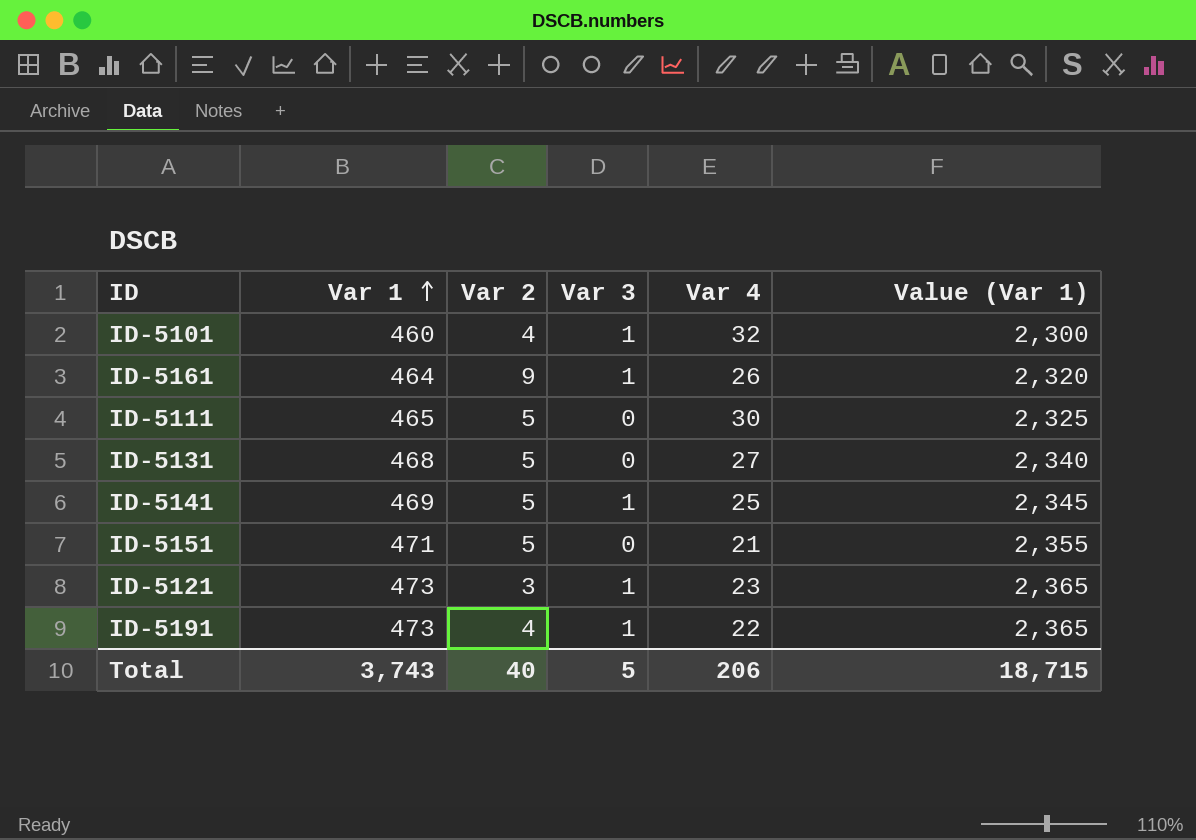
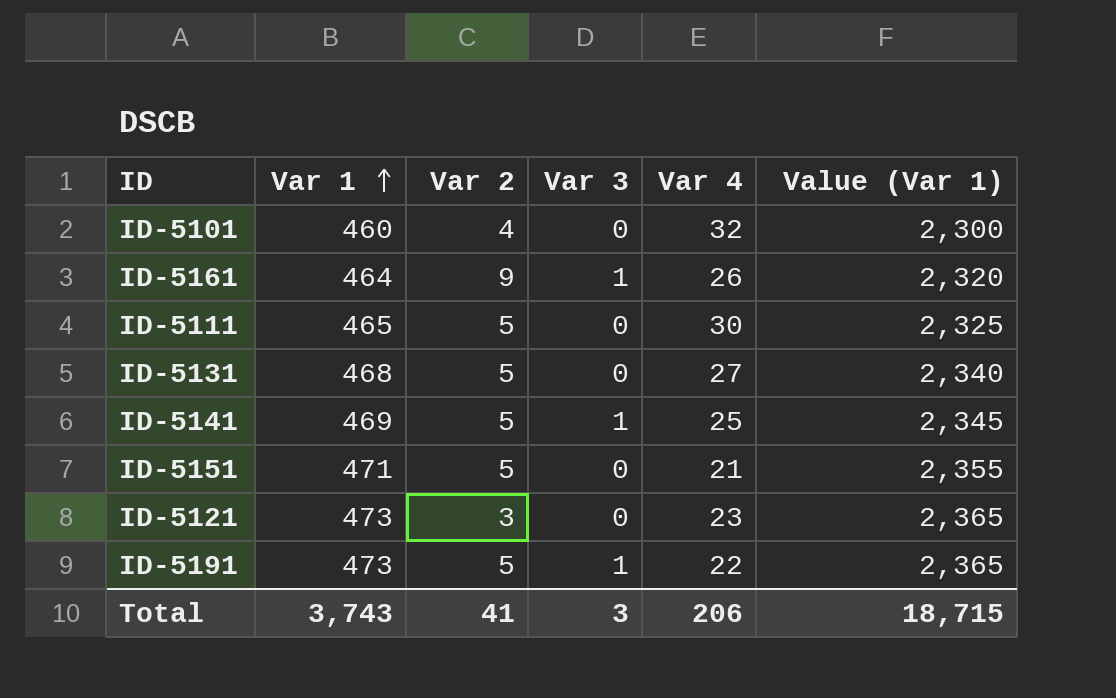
ID-5101 | Var 3: 1 -> 0
ID-5121 | Var 3: 1 -> 0
ID-5191 | Var 2: 4 -> 5
Total | Var 2: 40 -> 41
Total | Var 3: 5 -> 3

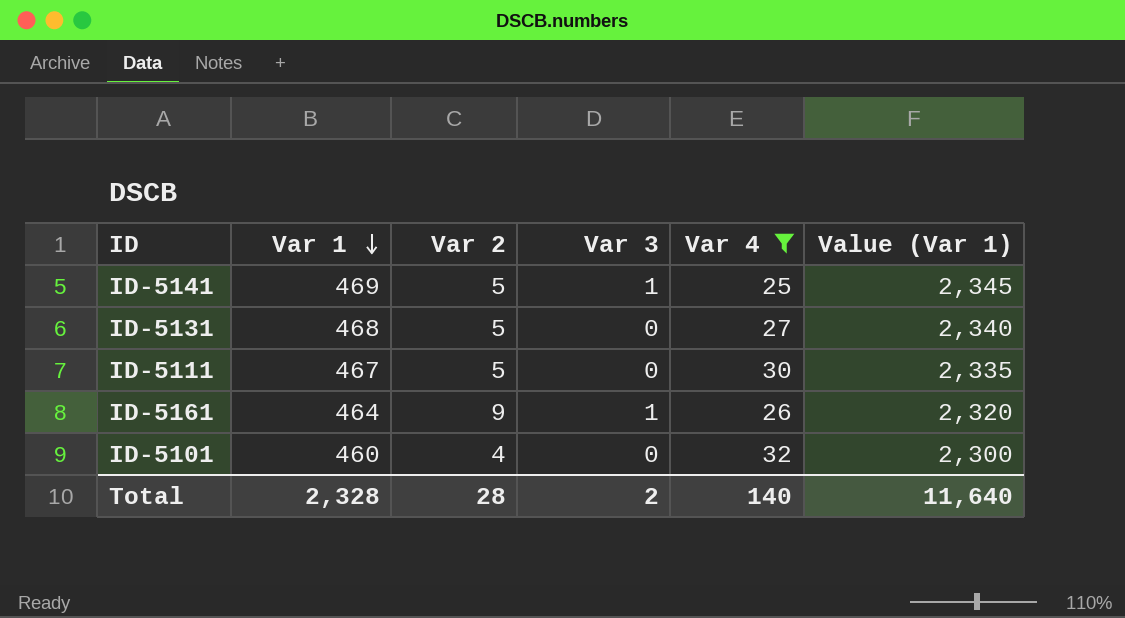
filter: none -> Var 4 >= 25
row order: Var 1 ascending -> Var 1 descending
ID-5111 | Var 1: 465 -> 467
ID-5111 | Value (Var 1): 2,325 -> 2,335
Total | Var 1: 3,743 -> 2,328
Total | Var 2: 41 -> 28
Total | Var 3: 3 -> 2
Total | Var 4: 206 -> 140
Total | Value (Var 1): 18,715 -> 11,640

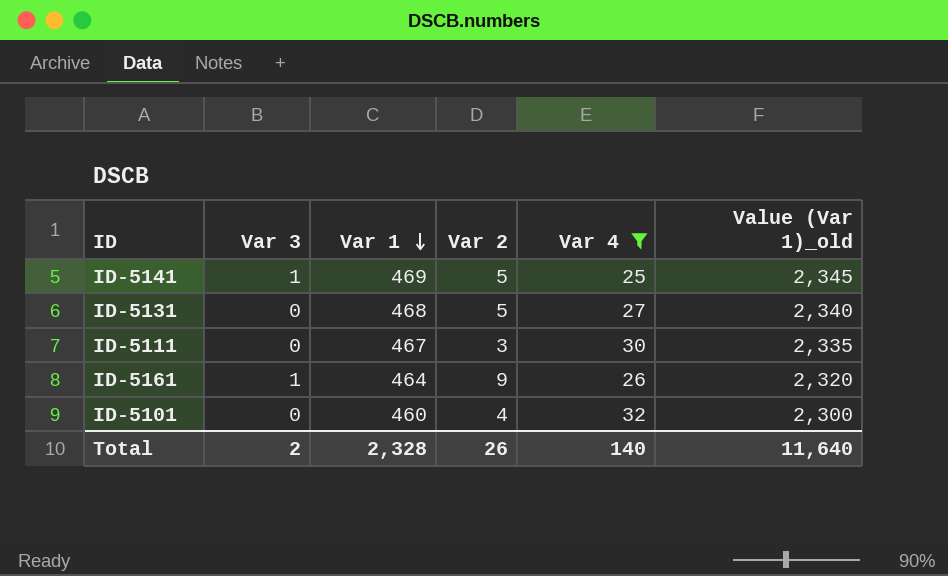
column Var 3 | position: 4 -> 2
column name: Value (Var 1) -> Value (Var 1)_old
ID-5111 | Var 2: 5 -> 3
Total | Var 2: 28 -> 26

